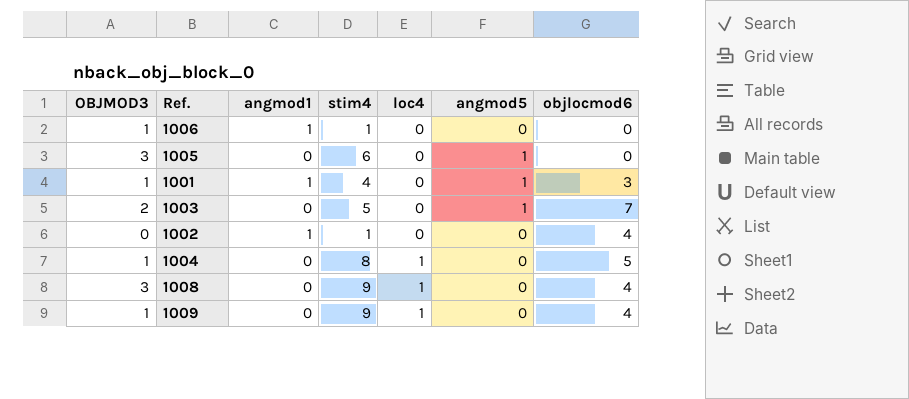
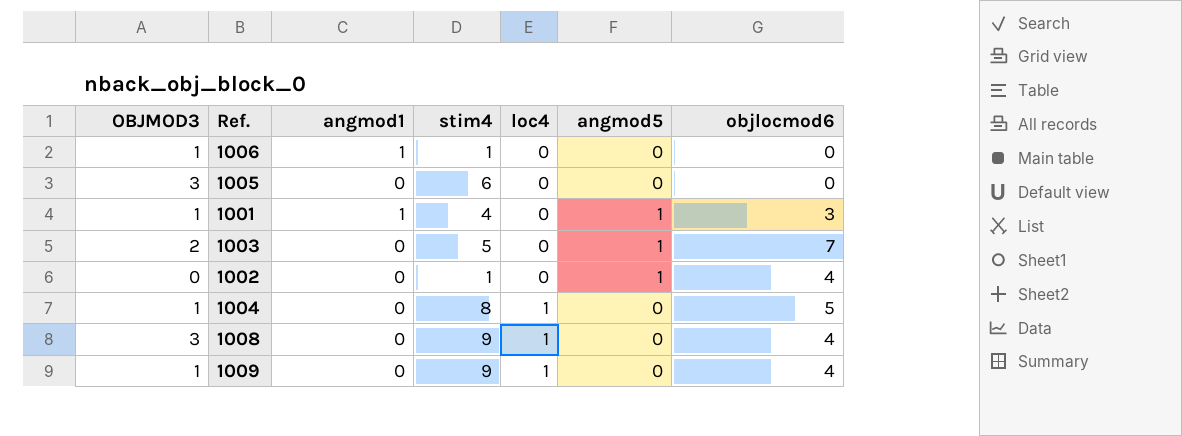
1005 | angmod5: 1 -> 0
1002 | angmod1: 1 -> 0
1002 | angmod5: 0 -> 1

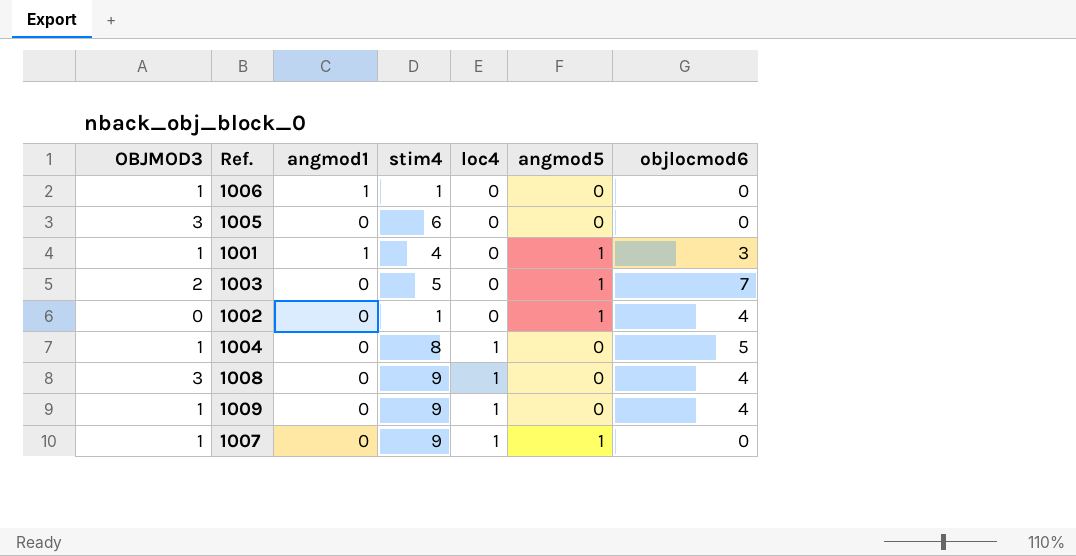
row 1007: none -> 1 | 0 | 9 | 1 | 1 | 0

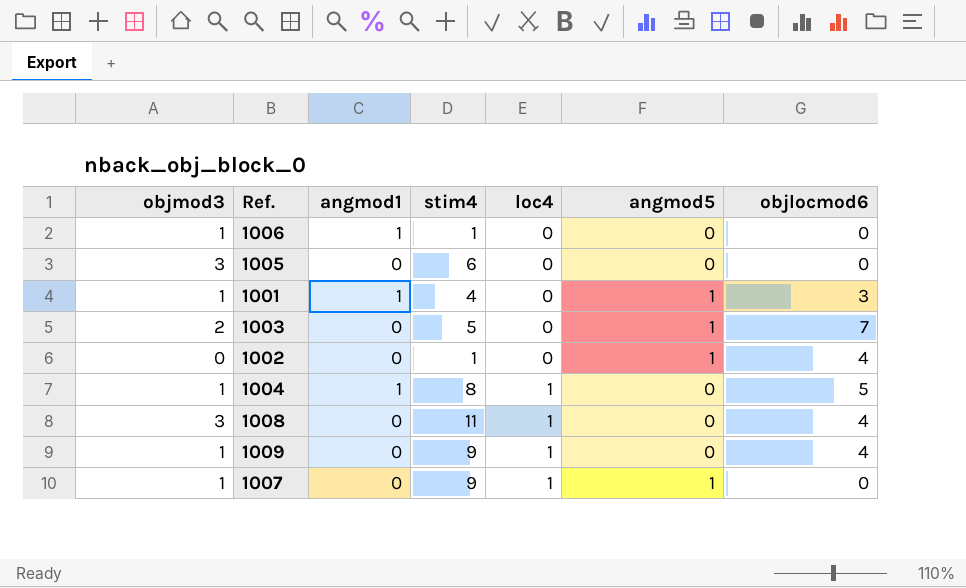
column name: OBJMOD3 -> objmod3
1004 | angmod1: 0 -> 1
1008 | stim4: 9 -> 11

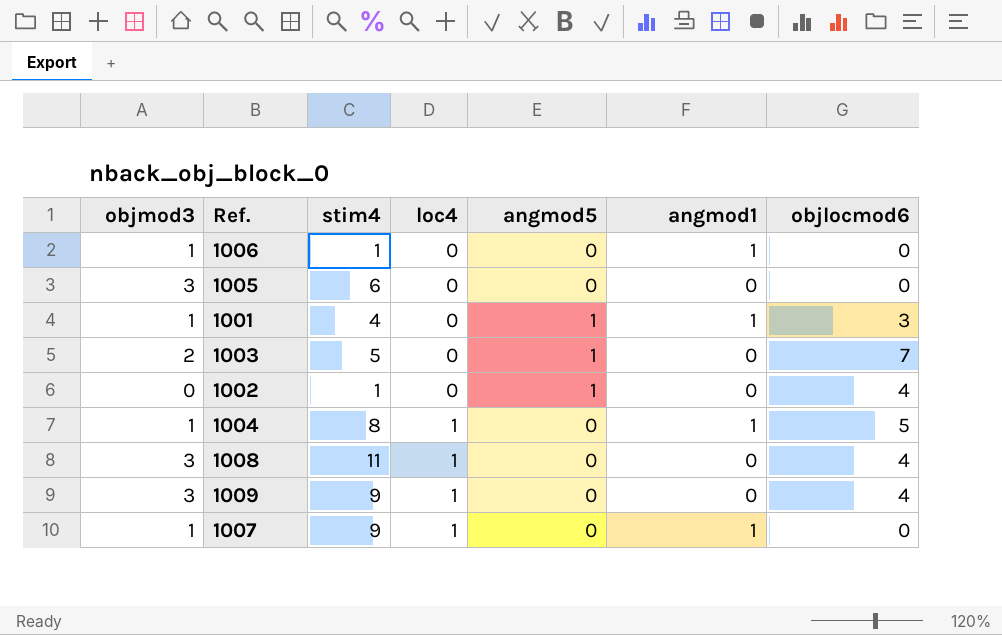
column angmod1 | position: 3 -> 6
1009 | objmod3: 1 -> 3
1007 | angmod5: 1 -> 0
1007 | angmod1: 0 -> 1

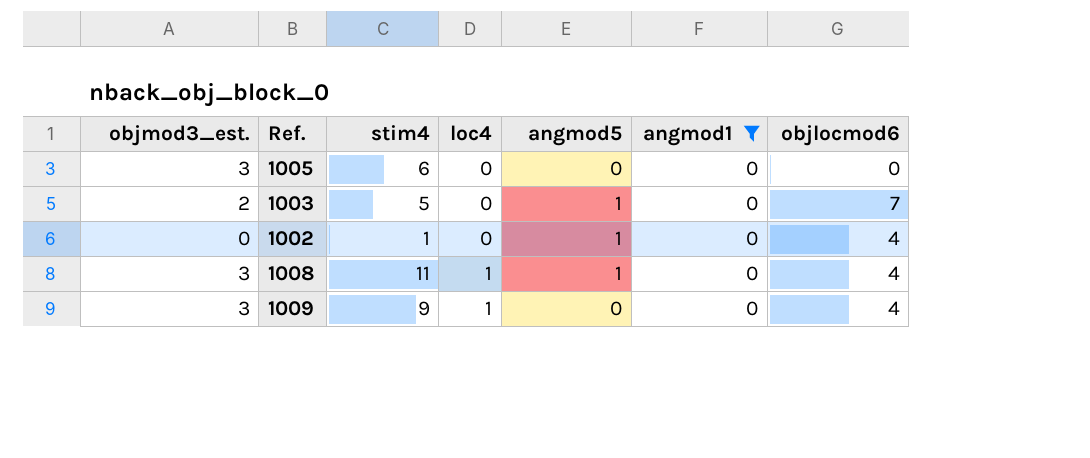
filter: none -> angmod1 = 0
column name: objmod3 -> objmod3_est.
1008 | angmod5: 0 -> 1

